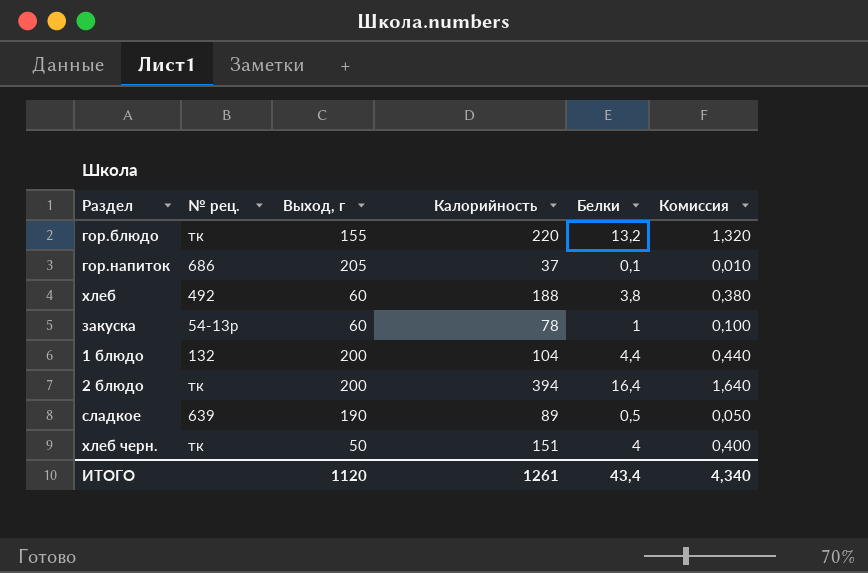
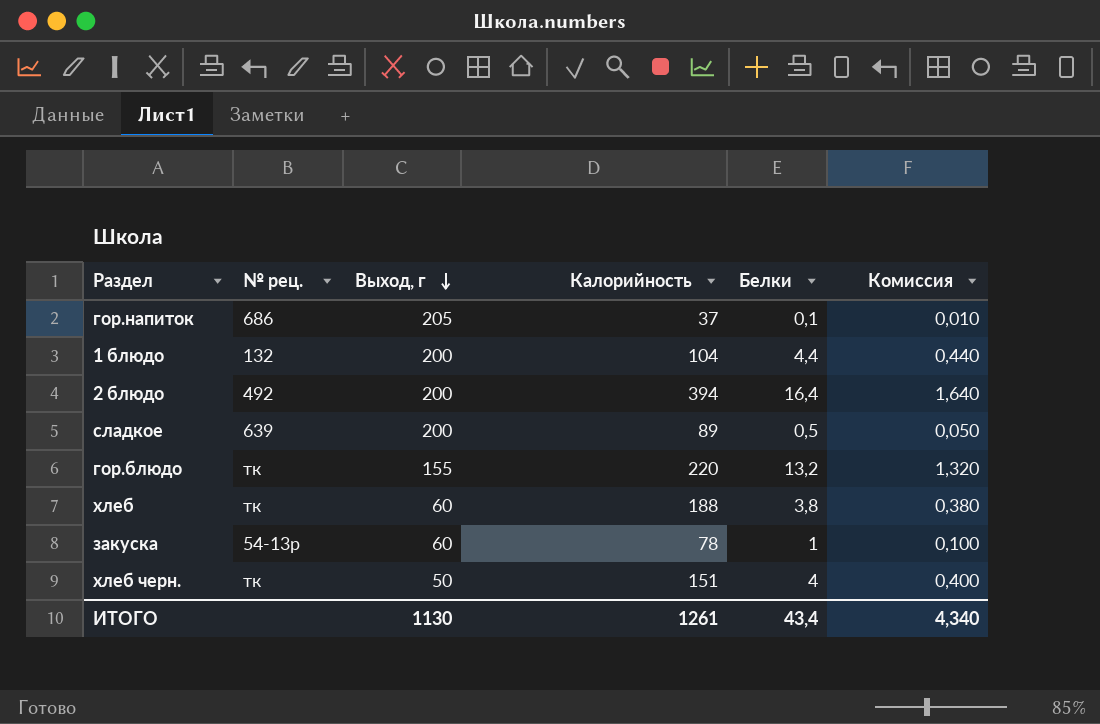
row order: none -> Выход, г descending
2 блюдо | № рец.: тк -> 492
сладкое | Выход, г: 190 -> 200
хлеб | № рец.: 492 -> тк
ИТОГО | Выход, г: 1120 -> 1130

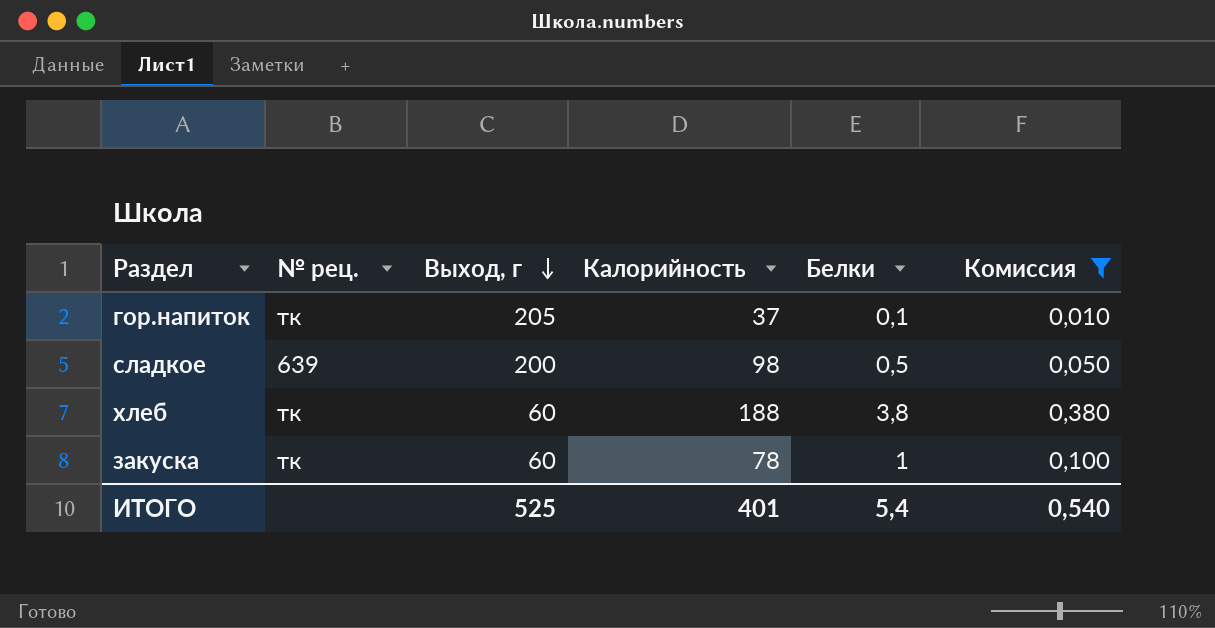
filter: none -> Комиссия <= 0,380
гор.напиток | № рец.: 686 -> тк
сладкое | Калорийность: 89 -> 98
закуска | № рец.: 54-13р -> тк
ИТОГО | Выход, г: 1130 -> 525
ИТОГО | Калорийность: 1261 -> 401
ИТОГО | Белки: 43,4 -> 5,4
ИТОГО | Комиссия: 4,340 -> 0,540

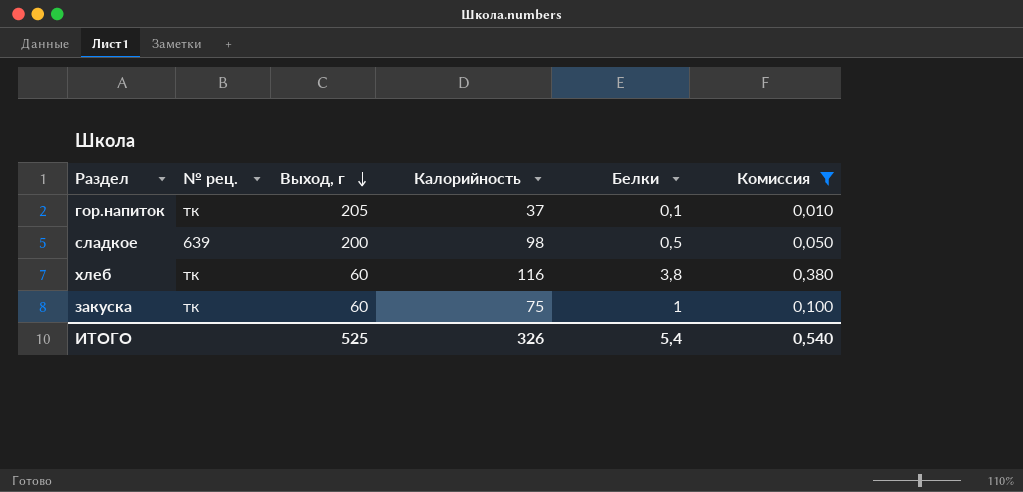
хлеб | Калорийность: 188 -> 116
закуска | Калорийность: 78 -> 75
ИТОГО | Калорийность: 401 -> 326

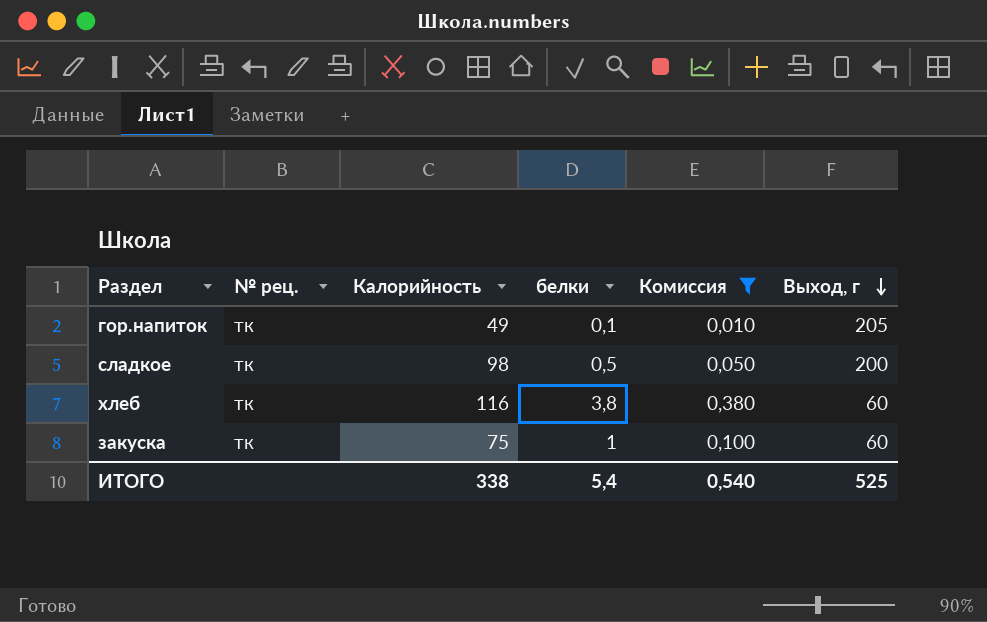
column name: Белки -> белки
column Выход, г | position: 3 -> 6
гор.напиток | Калорийность: 37 -> 49
сладкое | № рец.: 639 -> тк
ИТОГО | Калорийность: 326 -> 338

